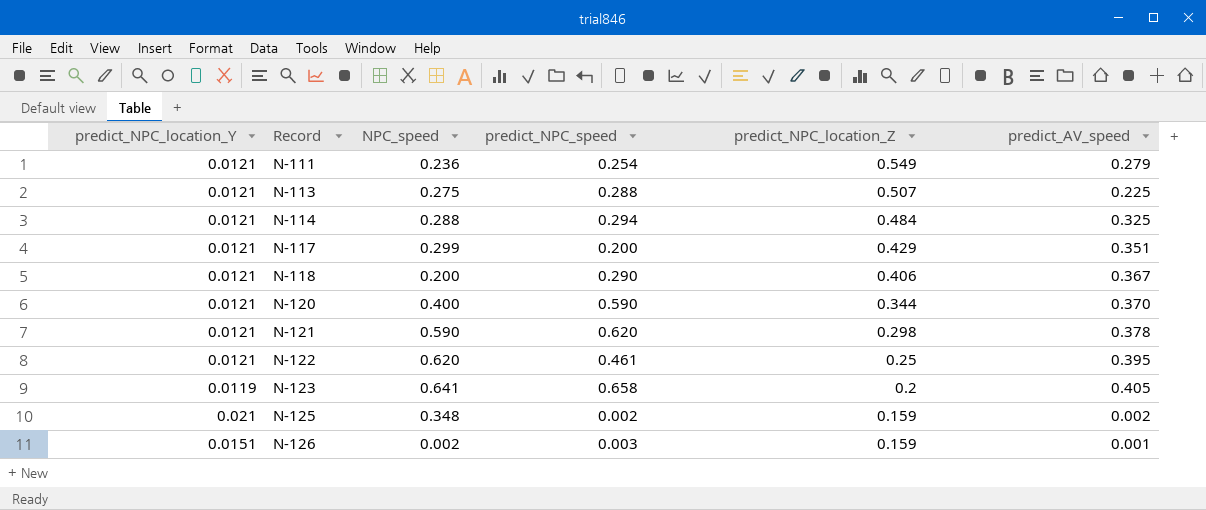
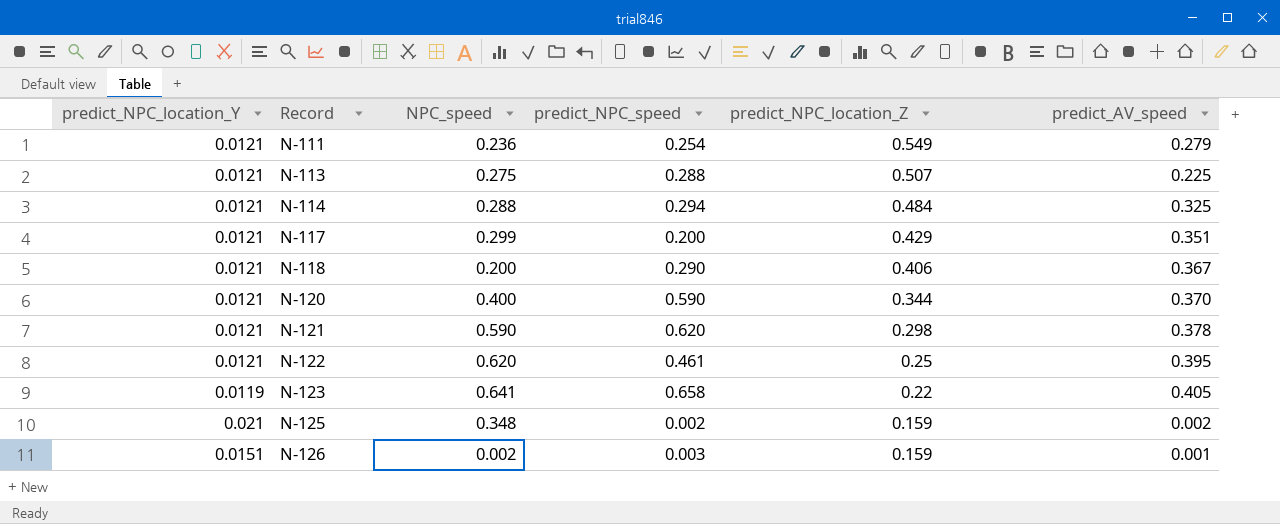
N-123 | predict_NPC_location_Z: 0.2 -> 0.22

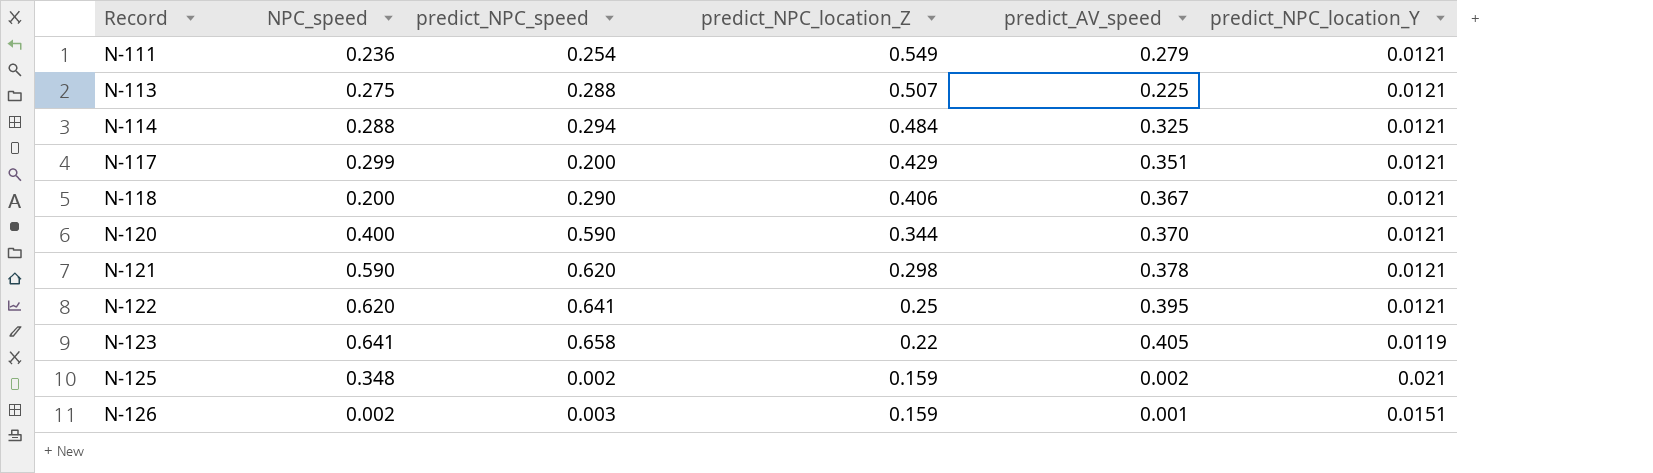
column predict_NPC_location_Y | position: 1 -> 6
N-122 | predict_NPC_speed: 0.461 -> 0.641

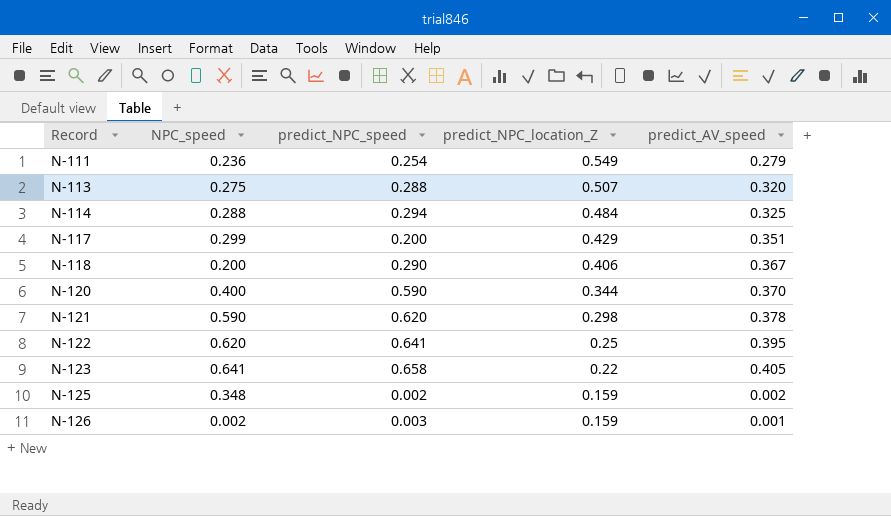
column predict_NPC_location_Y | position: 6 -> none
N-113 | predict_AV_speed: 0.225 -> 0.320

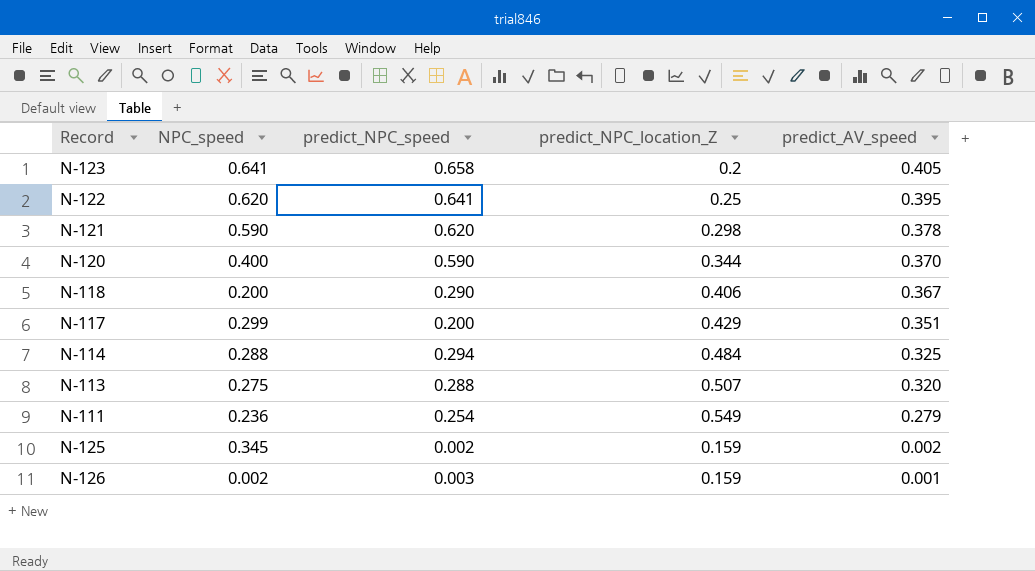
row order: Record ascending -> predict_AV_speed descending
N-123 | predict_NPC_location_Z: 0.22 -> 0.2
N-125 | NPC_speed: 0.348 -> 0.345

